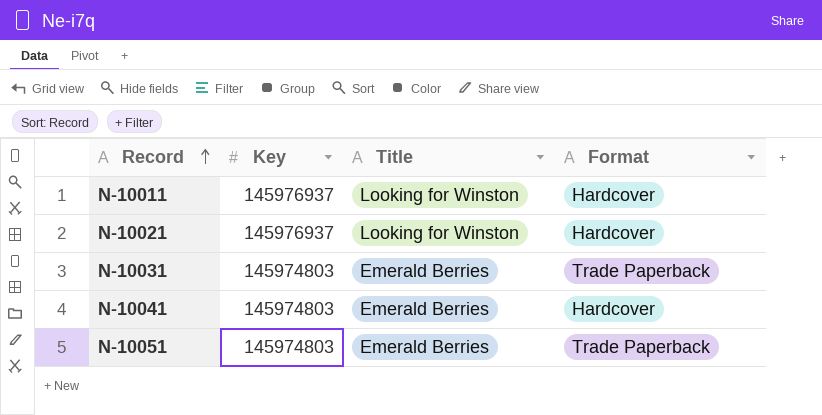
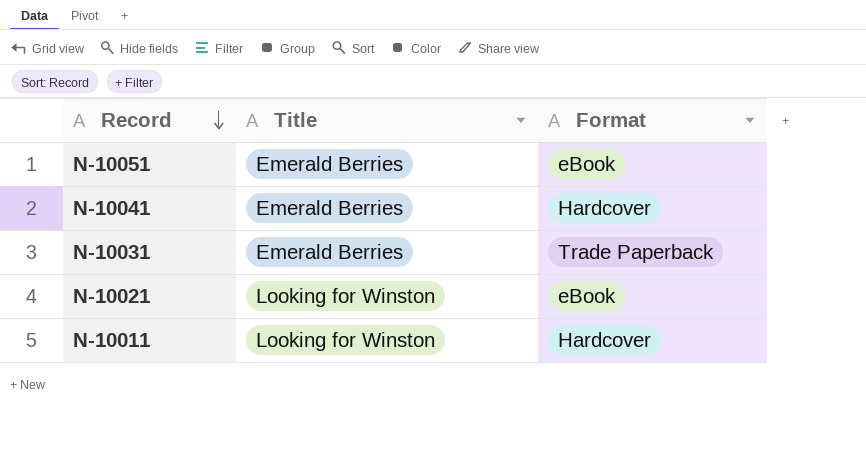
row order: Record ascending -> Record descending
column Key | position: 2 -> none
N-10051 | Format: Trade Paperback -> eBook
N-10021 | Format: Hardcover -> eBook

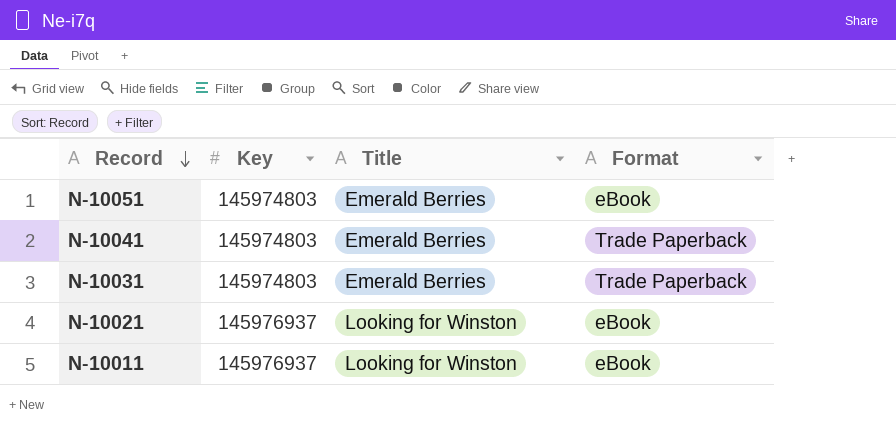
column Key | position: none -> 2
N-10041 | Format: Hardcover -> Trade Paperback
N-10011 | Format: Hardcover -> eBook

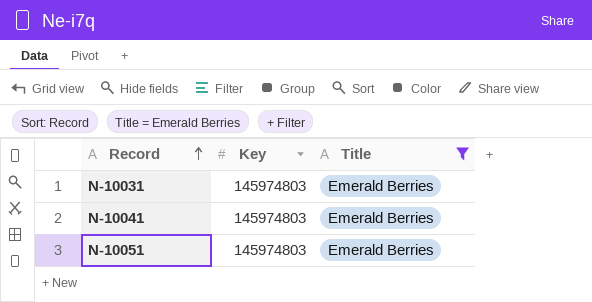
filter: none -> Title = Emerald Berries
row order: Record descending -> Record ascending
column Format | position: 4 -> none

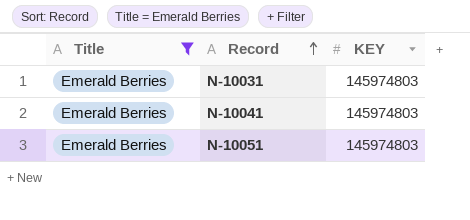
column Title | position: 3 -> 1
column name: Key -> KEY

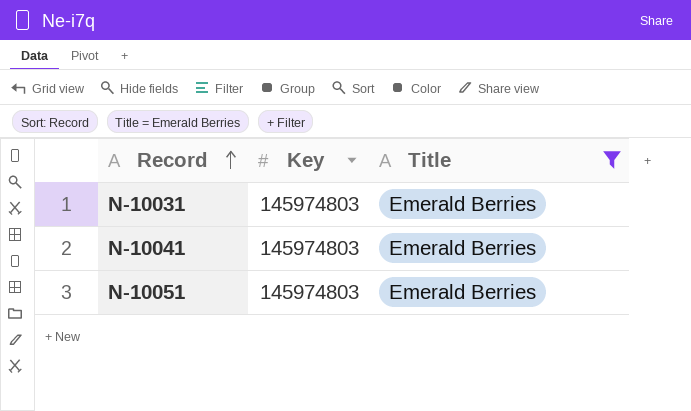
column name: KEY -> Key
column Title | position: 1 -> 3

